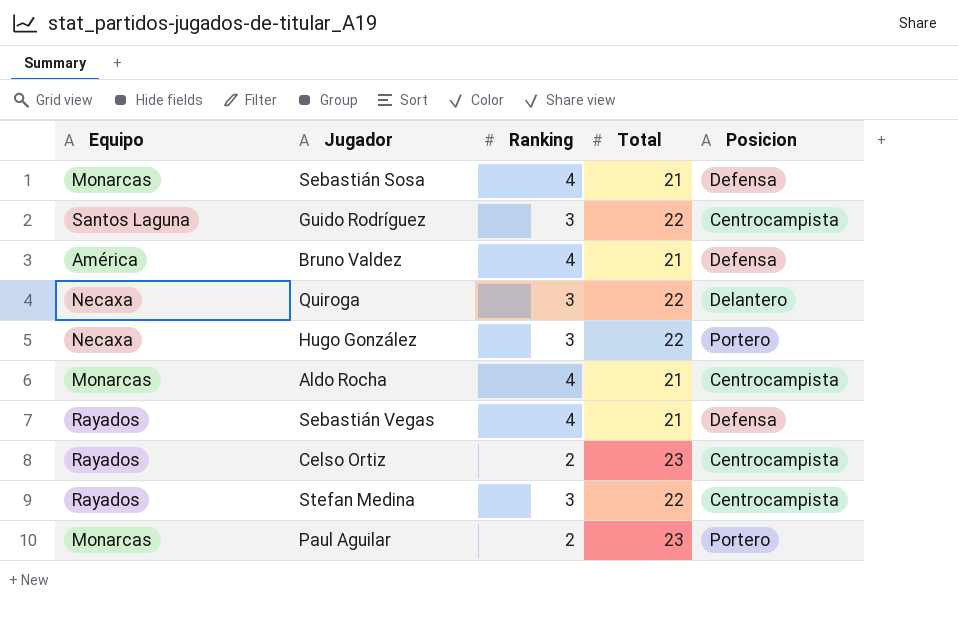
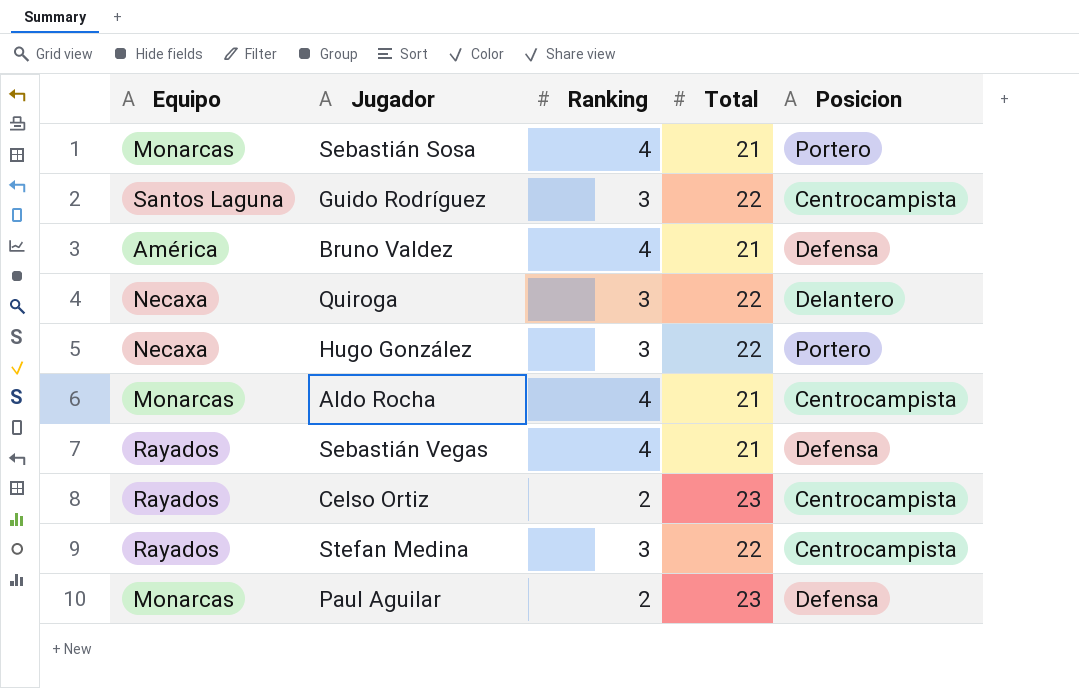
Sebastián Sosa | Posicion: Defensa -> Portero
Paul Aguilar | Posicion: Portero -> Defensa

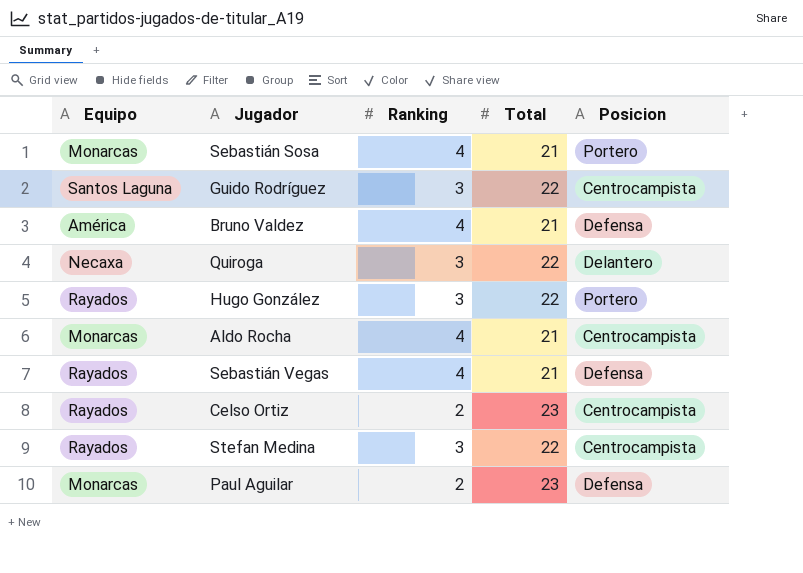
Hugo González | Equipo: Necaxa -> Rayados

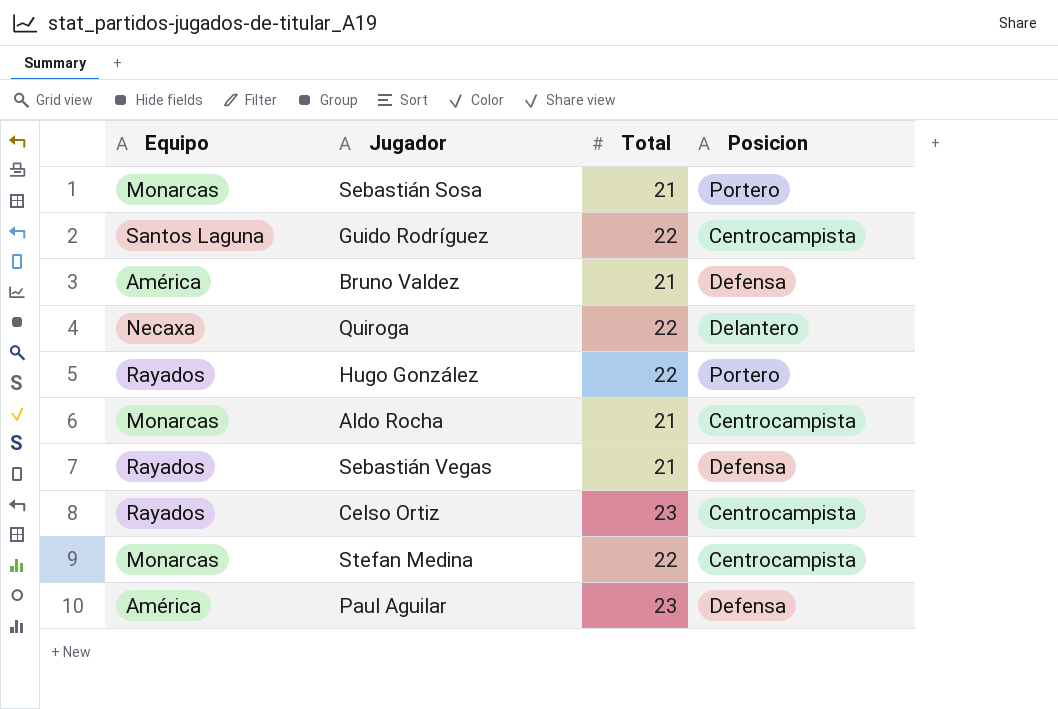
column Ranking | position: 3 -> none
Stefan Medina | Equipo: Rayados -> Monarcas
Paul Aguilar | Equipo: Monarcas -> América

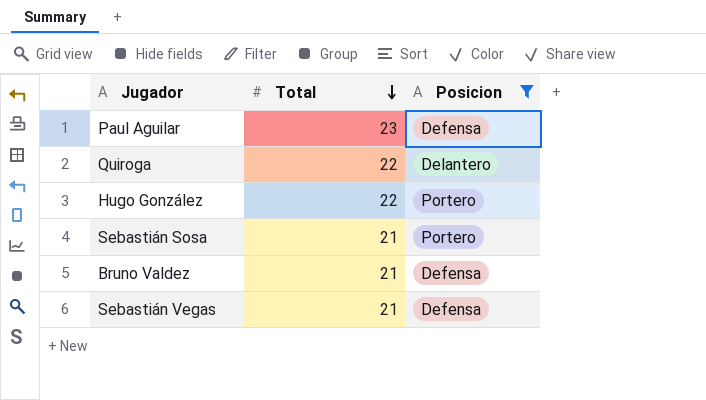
filter: none -> Posicion != Centrocampista
row order: none -> Total descending
column Equipo | position: 1 -> none

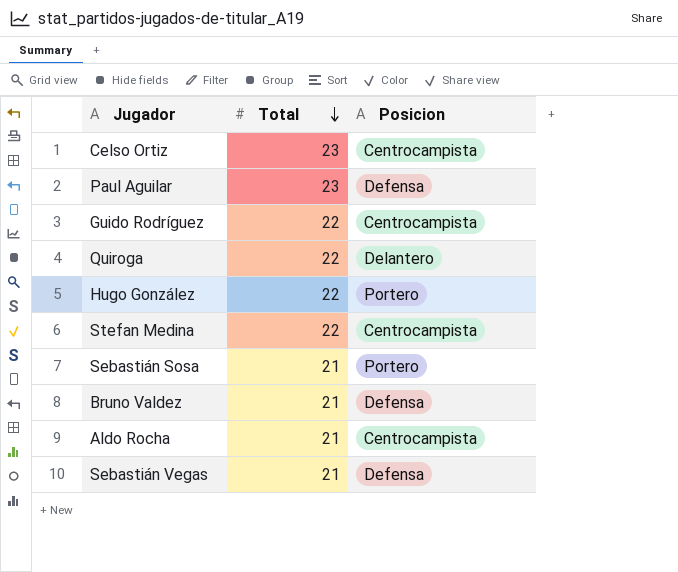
filter: Posicion != Centrocampista -> none

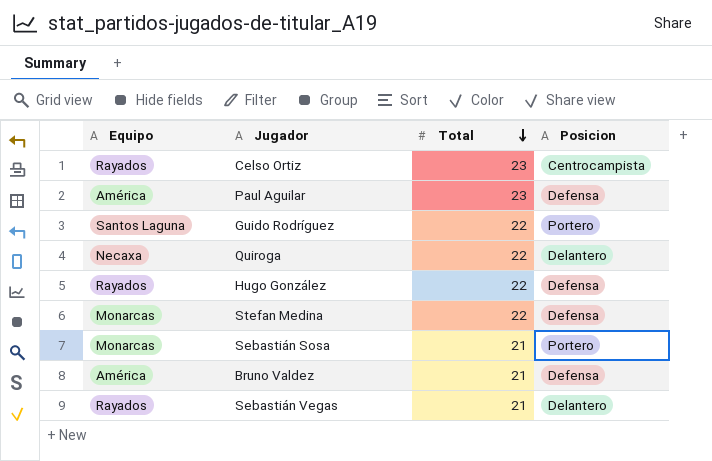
column Equipo | position: none -> 1
row Aldo Rocha: 21 | Centrocampista -> none
Guido Rodríguez | Posicion: Centrocampista -> Portero
Hugo González | Posicion: Portero -> Defensa
Stefan Medina | Posicion: Centrocampista -> Defensa
Sebastián Vegas | Posicion: Defensa -> Delantero

